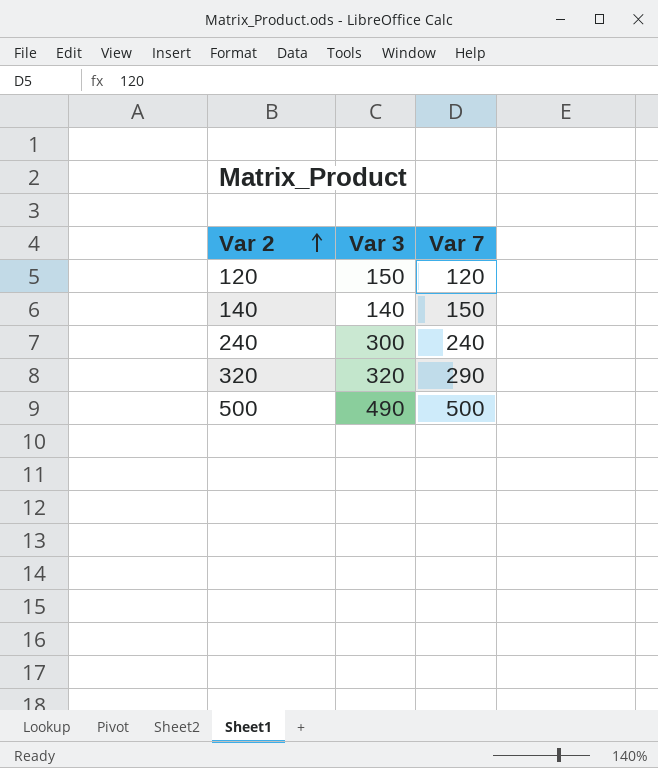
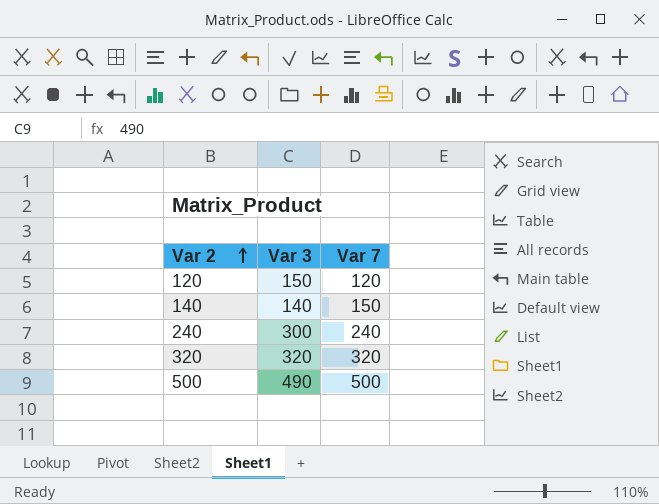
320 | Var 7: 290 -> 320

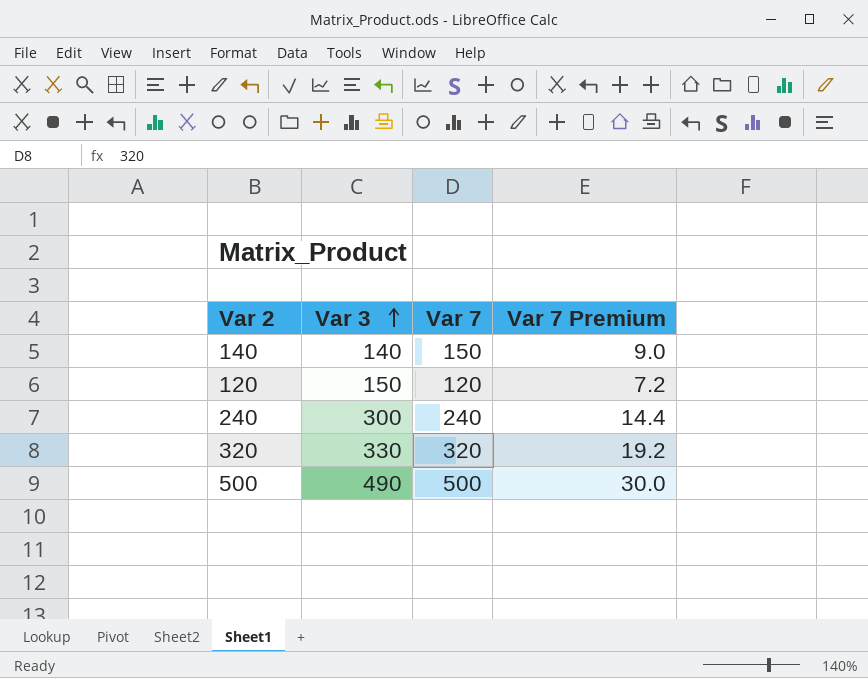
row order: Var 2 ascending -> Var 3 ascending
column Var 7 Premium | formula: none -> [Var 7] * 0.06
320 | Var 3: 320 -> 330

